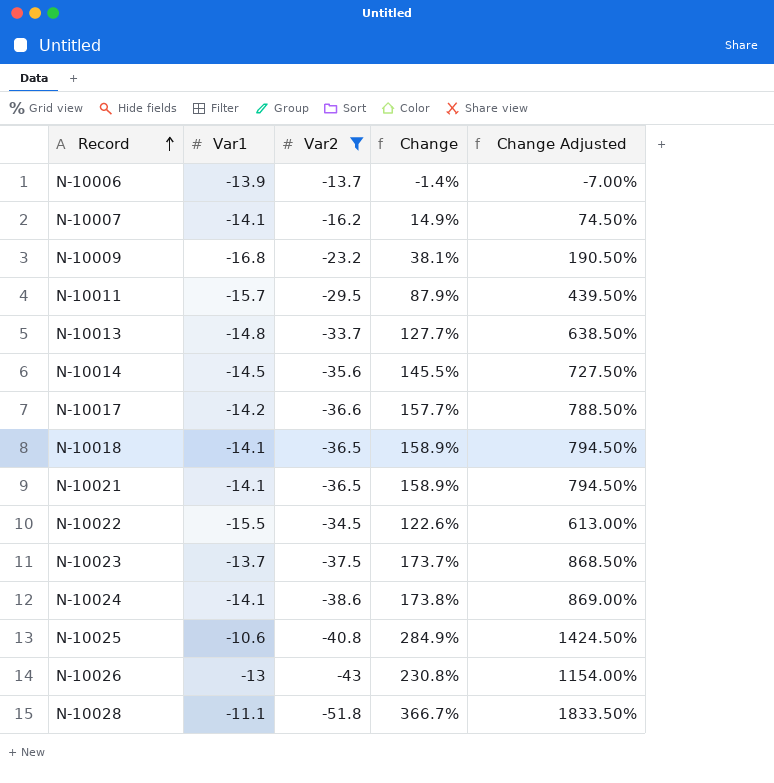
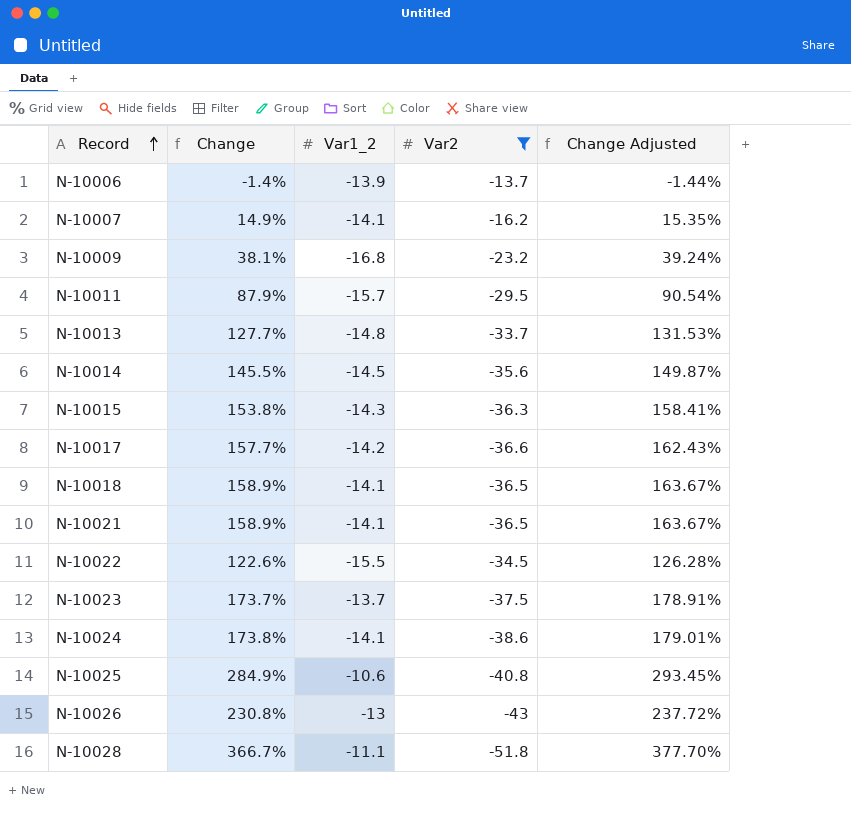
column Change | position: 4 -> 2
column name: Var1 -> Var1_2
column Change Adjusted | formula: [Change] * 5 -> [Change] * 1.03
row N-10015: none -> 153.8% | -14.3 | -36.3 | 158.41%

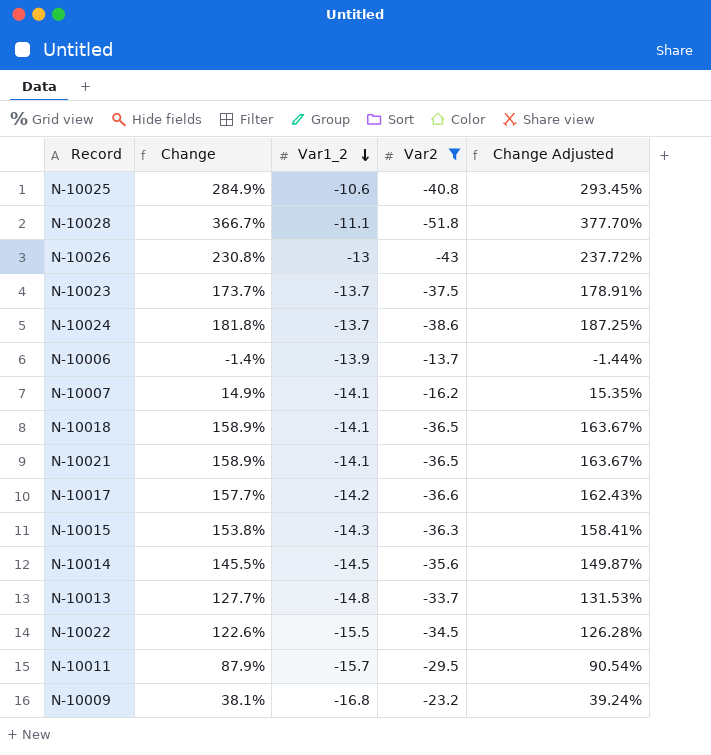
row order: Record ascending -> Var1_2 descending
N-10024 | Change: 173.8% -> 181.8%
N-10024 | Var1_2: -14.1 -> -13.7
N-10024 | Change Adjusted: 179.01% -> 187.25%

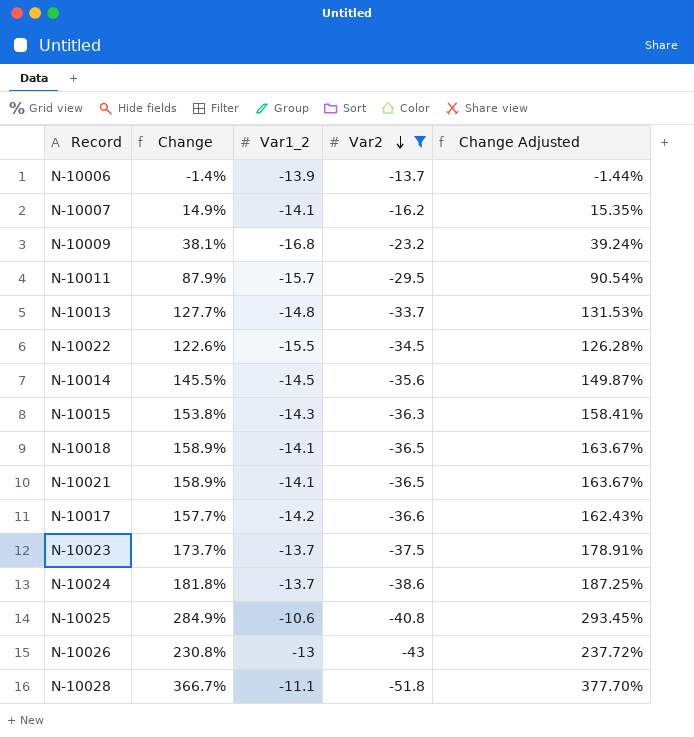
row order: Var1_2 descending -> Var2 descending

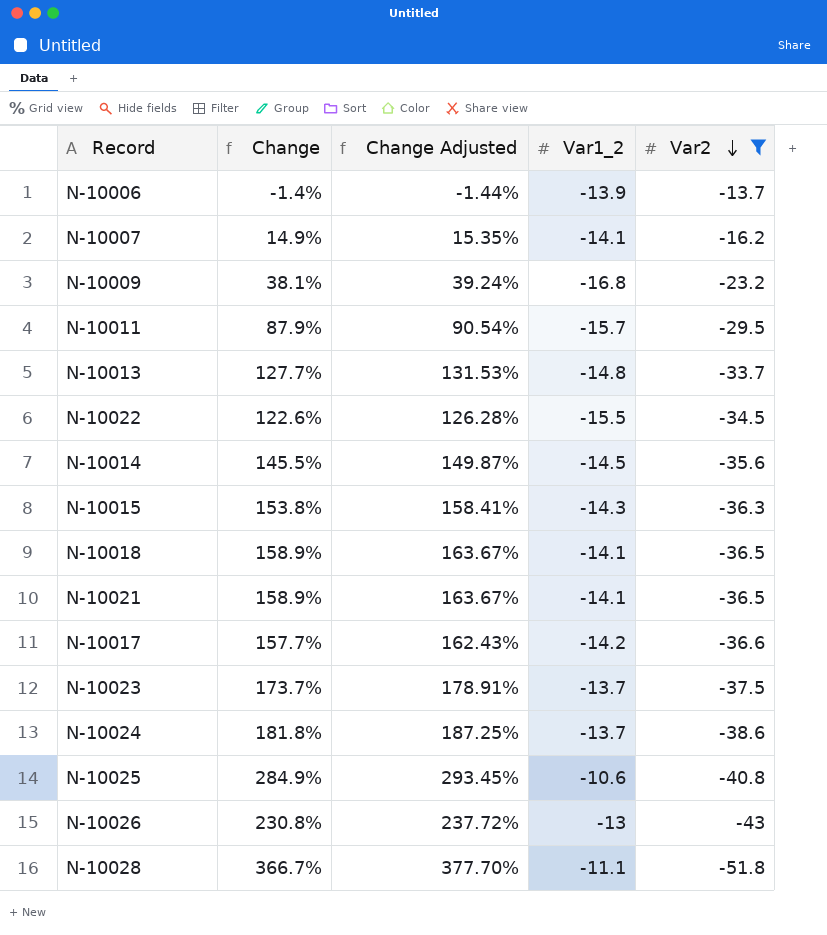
column Change Adjusted | position: 5 -> 3

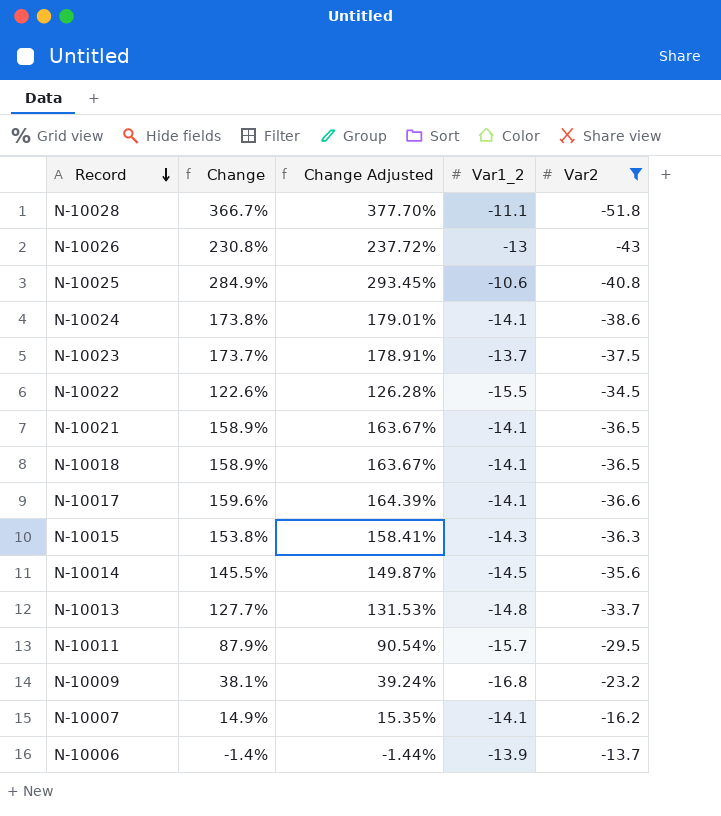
row order: Var2 descending -> Record descending
N-10024 | Change: 181.8% -> 173.8%
N-10024 | Change Adjusted: 187.25% -> 179.01%
N-10024 | Var1_2: -13.7 -> -14.1
N-10017 | Change: 157.7% -> 159.6%
N-10017 | Change Adjusted: 162.43% -> 164.39%
N-10017 | Var1_2: -14.2 -> -14.1

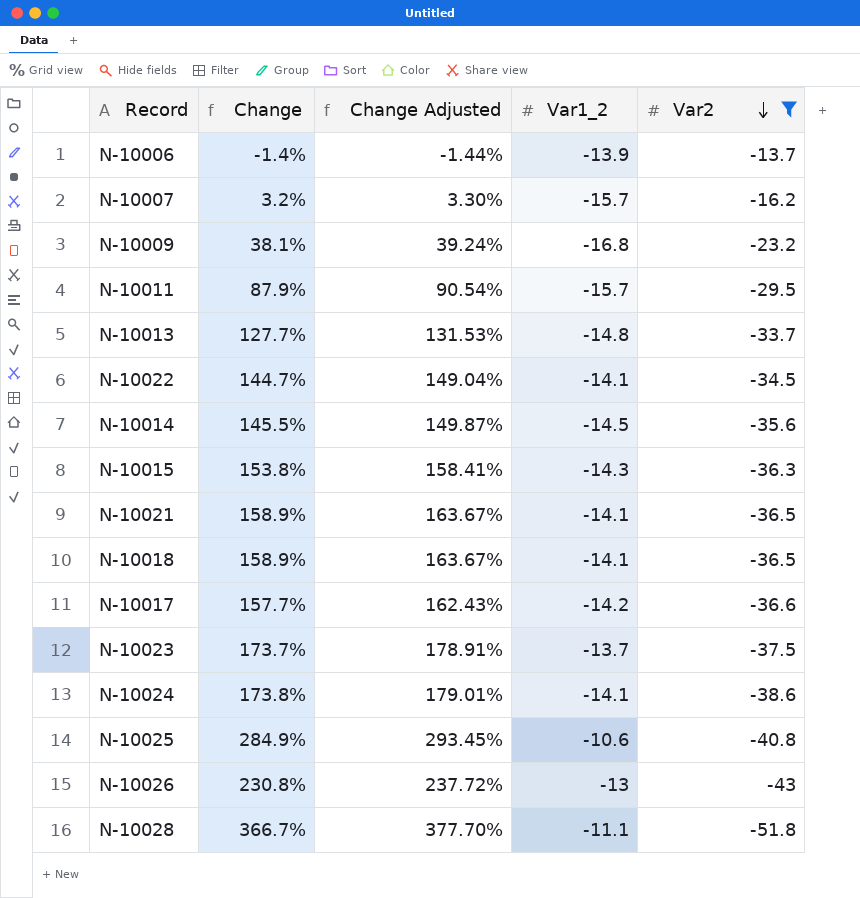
row order: Record descending -> Var2 descending
N-10007 | Change: 14.9% -> 3.2%
N-10007 | Change Adjusted: 15.35% -> 3.30%
N-10007 | Var1_2: -14.1 -> -15.7
N-10022 | Change: 122.6% -> 144.7%
N-10022 | Change Adjusted: 126.28% -> 149.04%
N-10022 | Var1_2: -15.5 -> -14.1
N-10017 | Change: 159.6% -> 157.7%
N-10017 | Change Adjusted: 164.39% -> 162.43%
N-10017 | Var1_2: -14.1 -> -14.2

